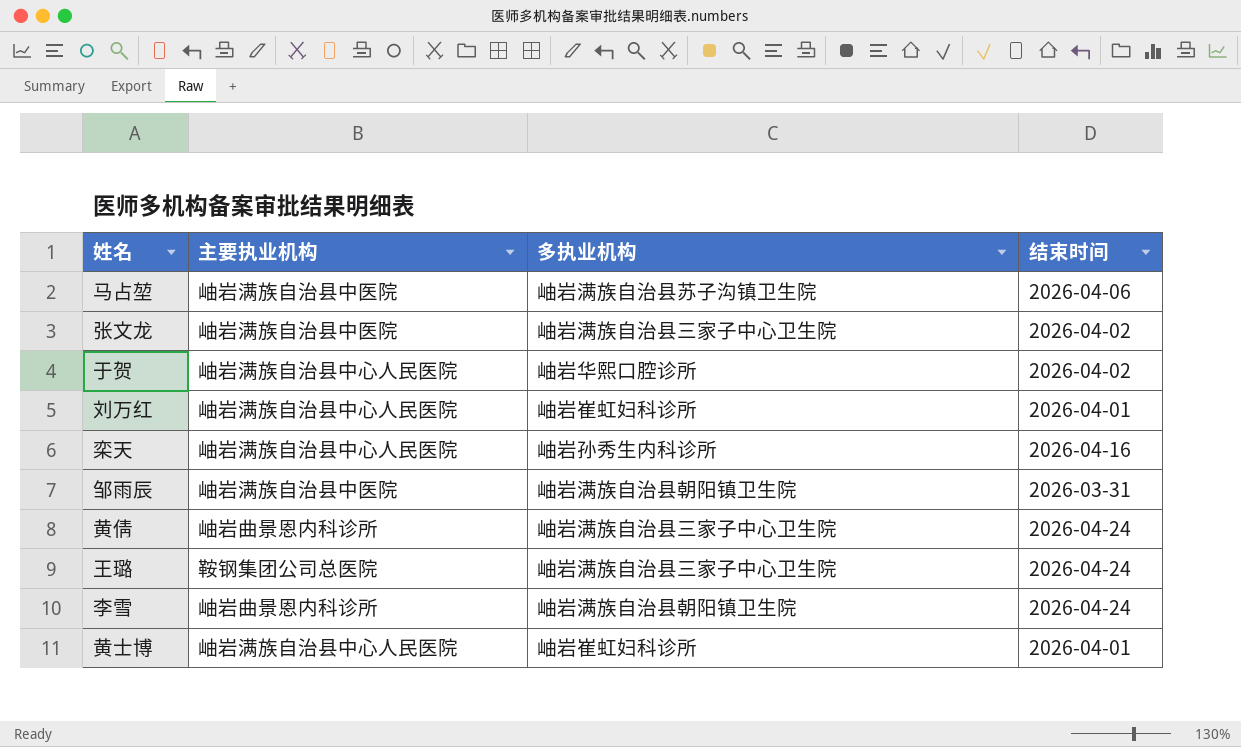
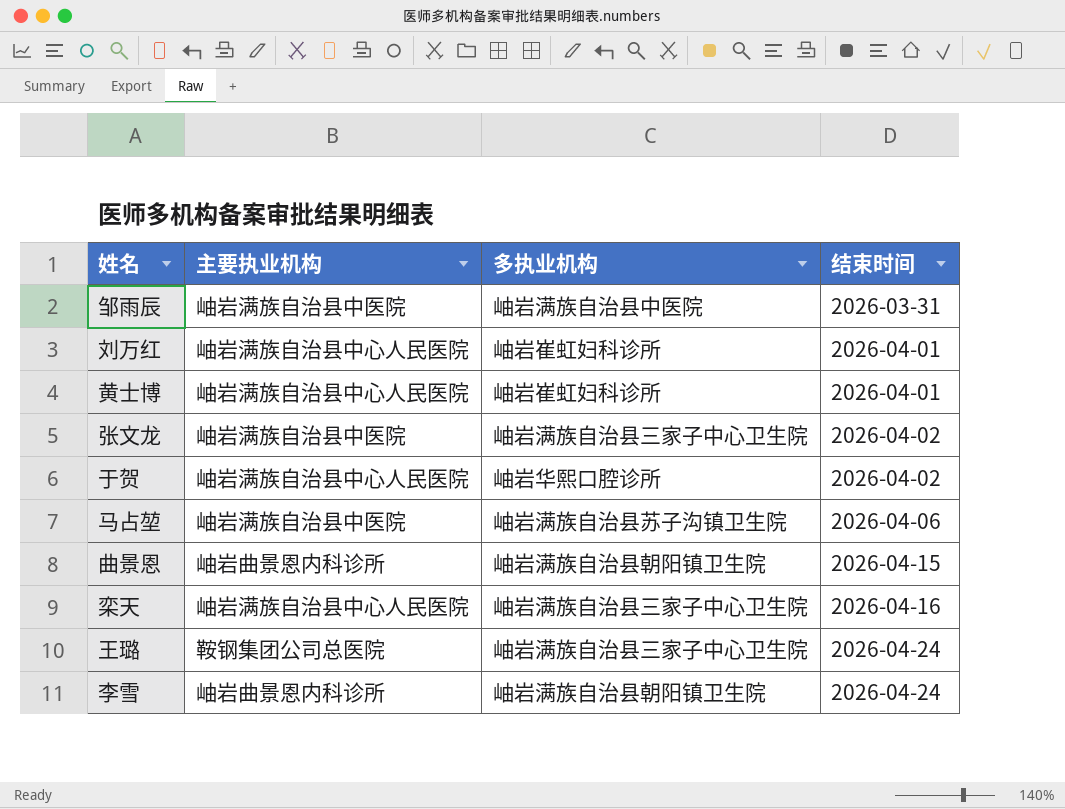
row order: none -> 结束时间 ascending
row 黄倩: 岫岩曲景恩内科诊所 | 岫岩满族自治县三家子中心卫生院 | 2026-04-24 -> none
邹雨辰 | 多执业机构: 岫岩满族自治县朝阳镇卫生院 -> 岫岩满族自治县中医院
row 曲景恩: none -> 岫岩曲景恩内科诊所 | 岫岩满族自治县朝阳镇卫生院 | 2026-04-15
栾天 | 多执业机构: 岫岩孙秀生内科诊所 -> 岫岩满族自治县三家子中心卫生院

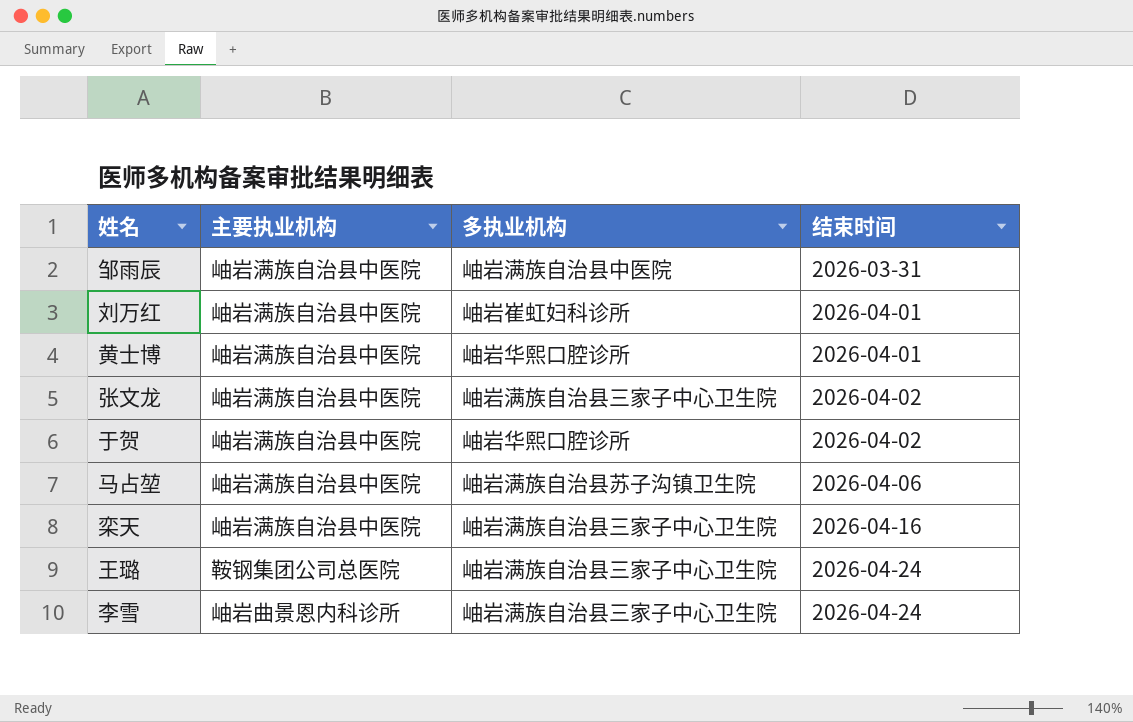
row 曲景恩: 岫岩曲景恩内科诊所 | 岫岩满族自治县朝阳镇卫生院 | 2026-04-15 -> none
刘万红 | 主要执业机构: 岫岩满族自治县中心人民医院 -> 岫岩满族自治县中医院
黄士博 | 主要执业机构: 岫岩满族自治县中心人民医院 -> 岫岩满族自治县中医院
黄士博 | 多执业机构: 岫岩崔虹妇科诊所 -> 岫岩华熙口腔诊所
于贺 | 主要执业机构: 岫岩满族自治县中心人民医院 -> 岫岩满族自治县中医院
栾天 | 主要执业机构: 岫岩满族自治县中心人民医院 -> 岫岩满族自治县中医院
李雪 | 多执业机构: 岫岩满族自治县朝阳镇卫生院 -> 岫岩满族自治县三家子中心卫生院

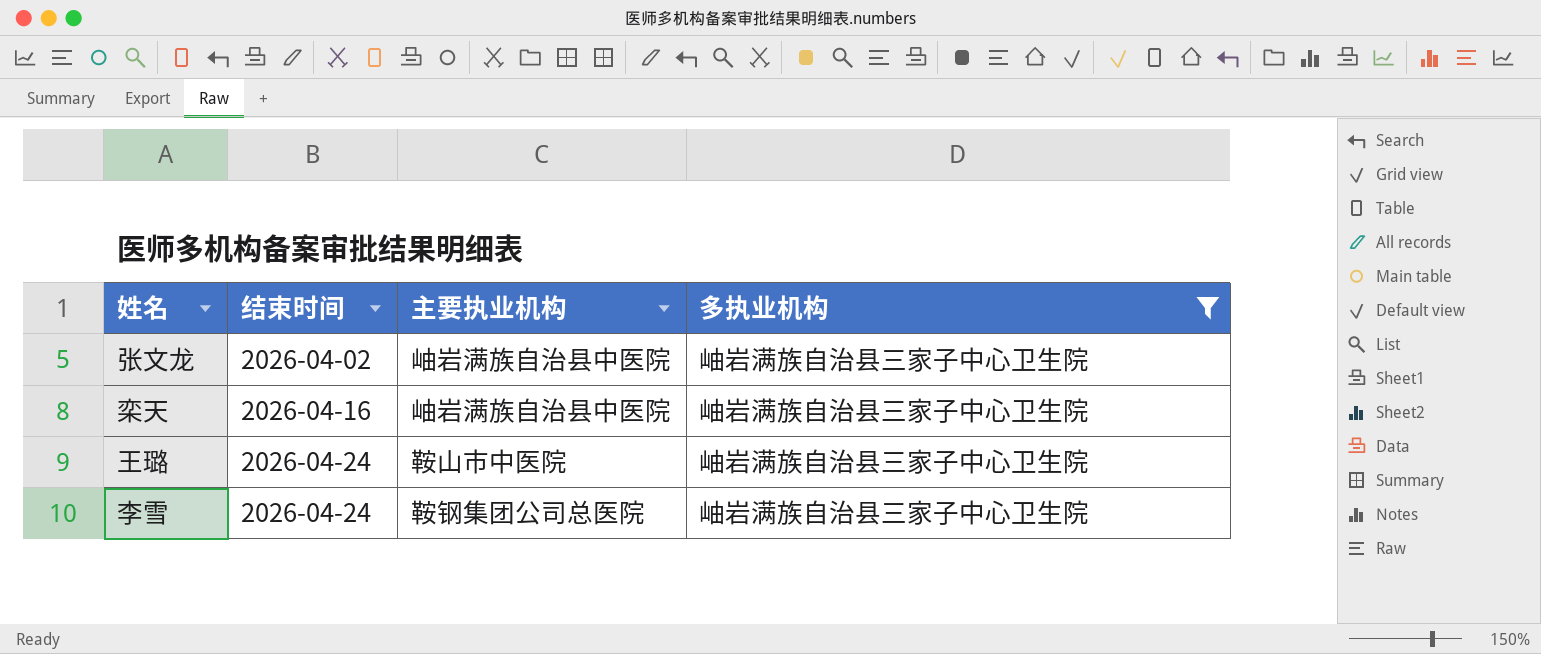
filter: none -> 多执业机构 = 岫岩满族自治县三家子中心卫生院
column 结束时间 | position: 4 -> 2
王璐 | 主要执业机构: 鞍钢集团公司总医院 -> 鞍山市中医院
李雪 | 主要执业机构: 岫岩曲景恩内科诊所 -> 鞍钢集团公司总医院

